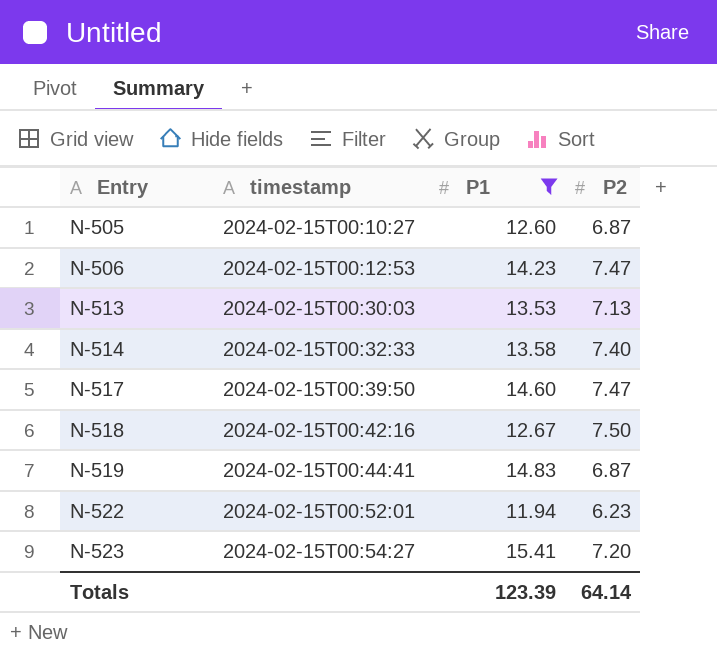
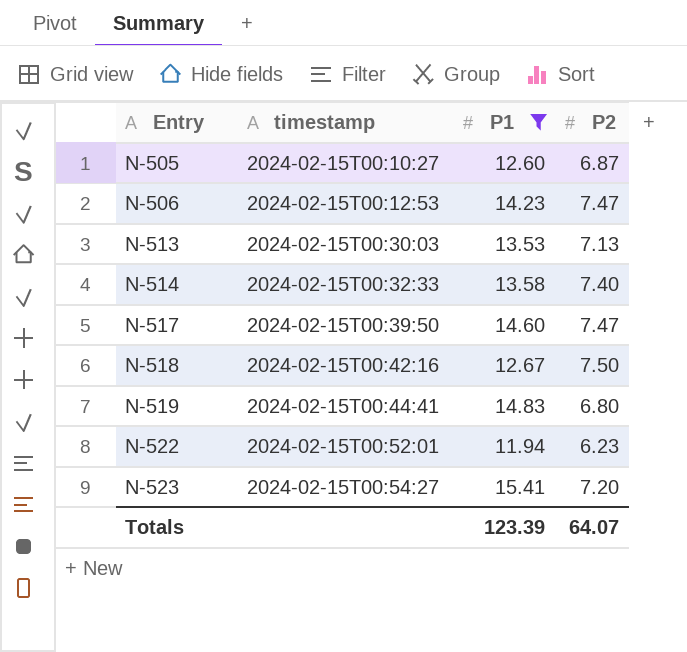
N-519 | P2: 6.87 -> 6.80
Totals | P2: 64.14 -> 64.07

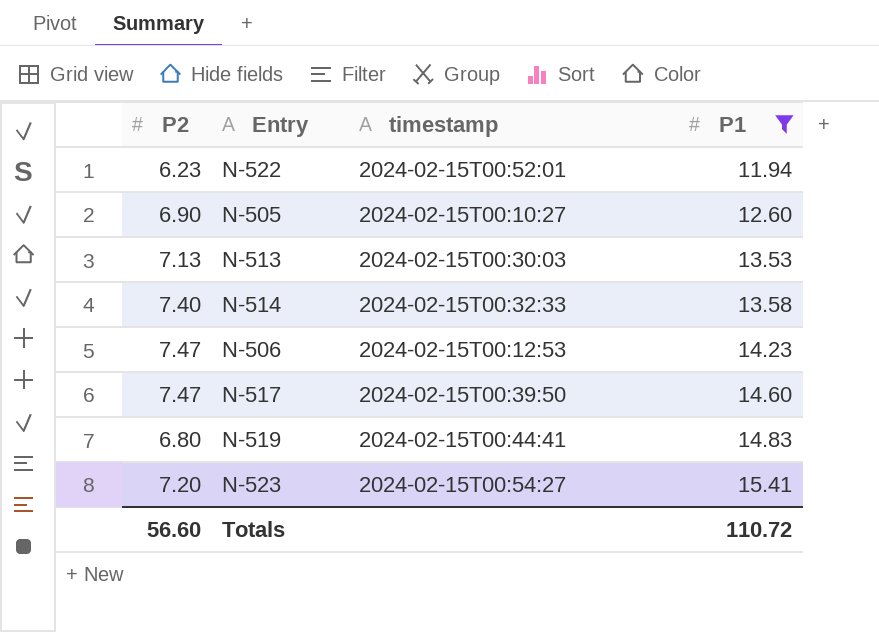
row order: Entry ascending -> P1 ascending
column P2 | position: 4 -> 1
row N-518: 2024-02-15T00:42:16 | 12.67 | 7.50 -> none
N-505 | P2: 6.87 -> 6.90
Totals | P2: 64.07 -> 56.60
Totals | P1: 123.39 -> 110.72

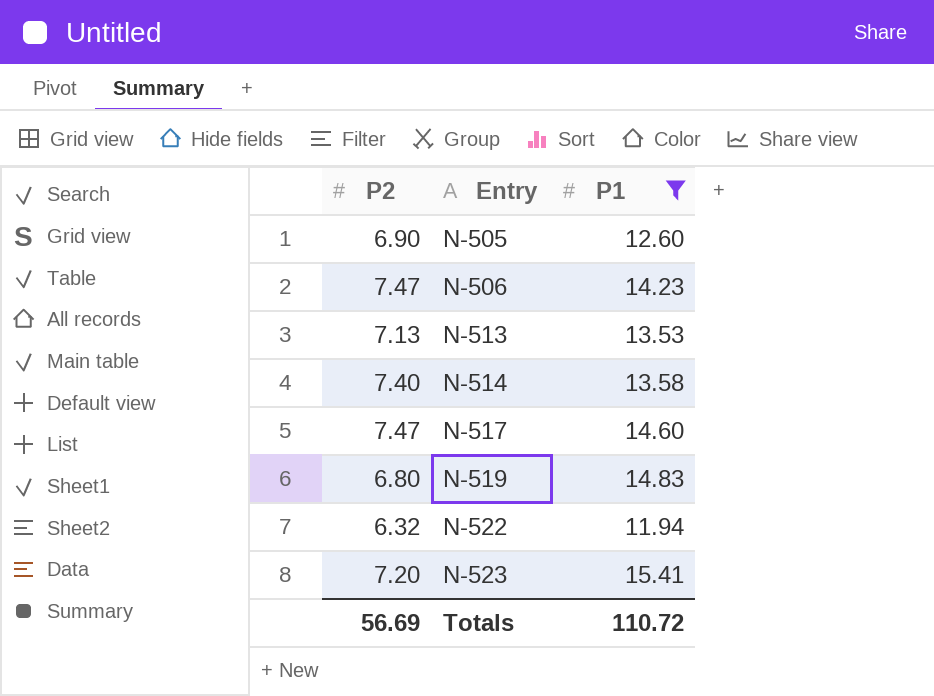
row order: P1 ascending -> Entry ascending
column timestamp | position: 3 -> none
N-522 | P2: 6.23 -> 6.32
Totals | P2: 56.60 -> 56.69

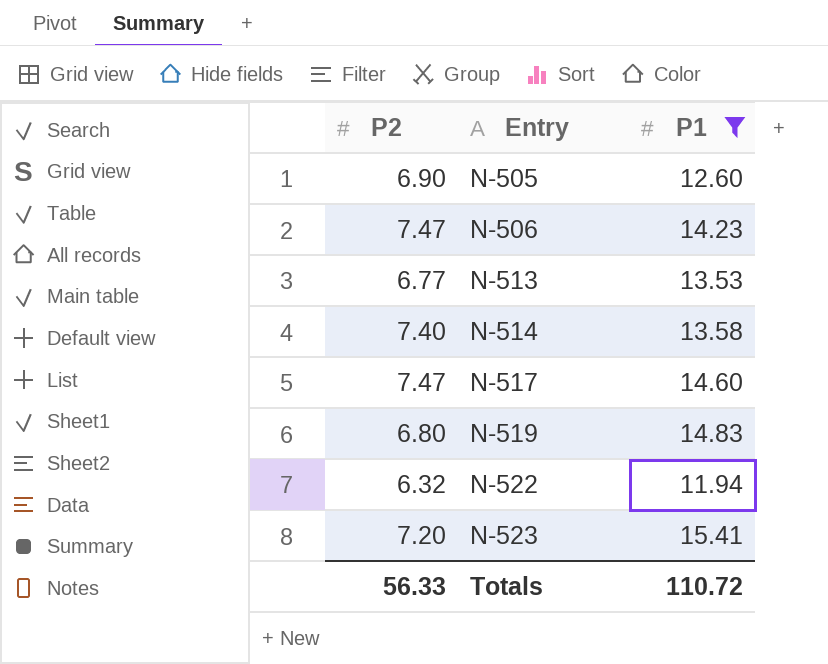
N-513 | P2: 7.13 -> 6.77
Totals | P2: 56.69 -> 56.33

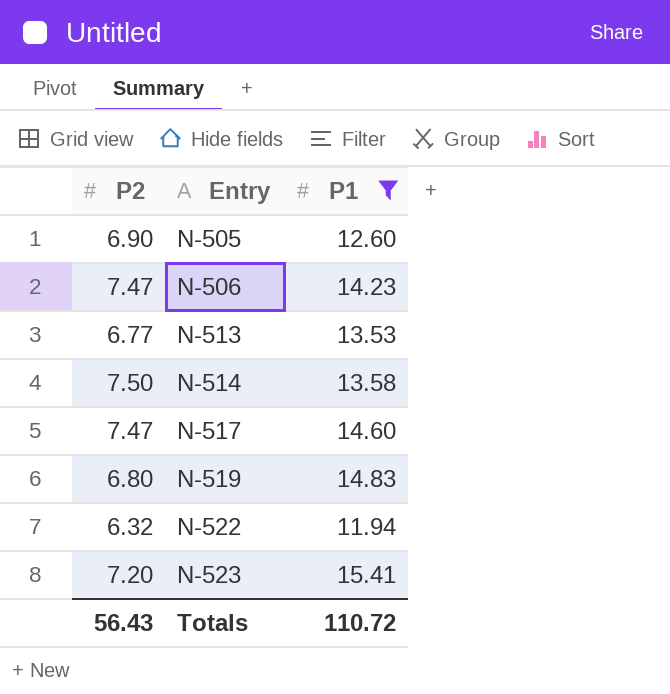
N-514 | P2: 7.40 -> 7.50
Totals | P2: 56.33 -> 56.43

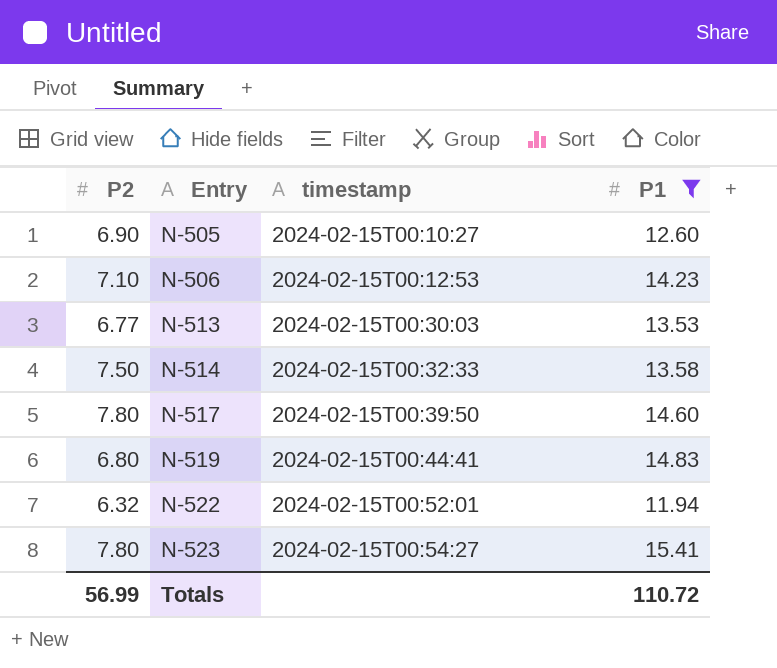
column timestamp | position: none -> 3
N-506 | P2: 7.47 -> 7.10
N-517 | P2: 7.47 -> 7.80
N-523 | P2: 7.20 -> 7.80
Totals | P2: 56.43 -> 56.99

